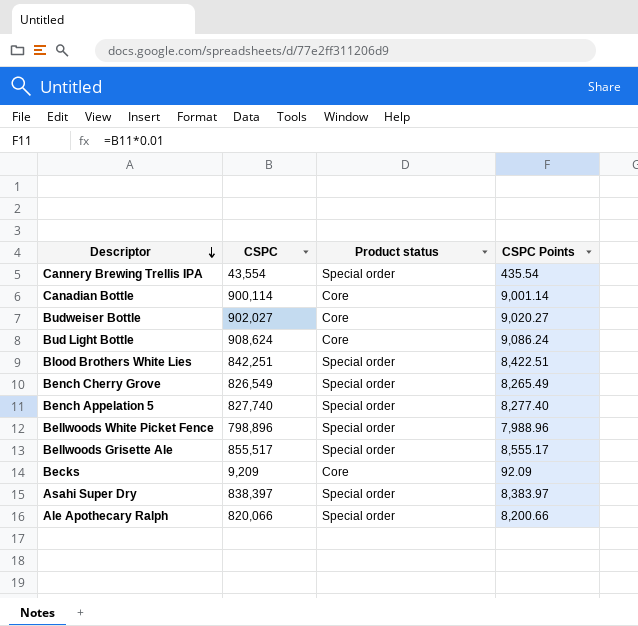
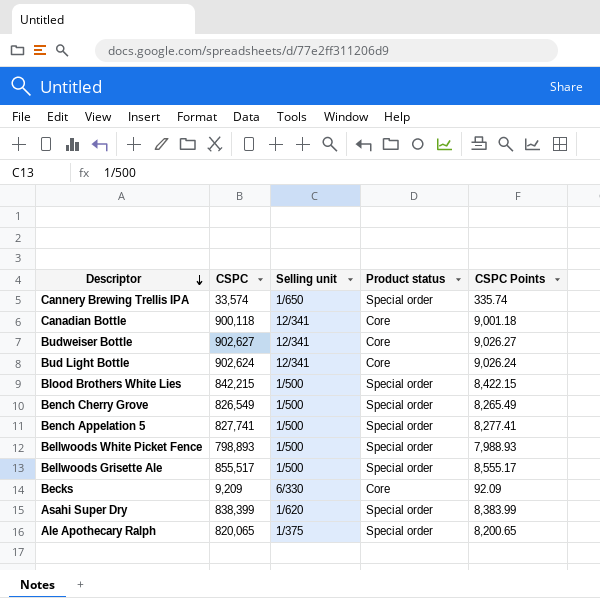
column Selling unit | position: none -> 3
Cannery Brewing Trellis IPA | CSPC: 43,554 -> 33,574
Cannery Brewing Trellis IPA | CSPC Points: 435.54 -> 335.74
Canadian Bottle | CSPC: 900,114 -> 900,118
Canadian Bottle | CSPC Points: 9,001.14 -> 9,001.18
Budweiser Bottle | CSPC: 902,027 -> 902,627
Budweiser Bottle | CSPC Points: 9,020.27 -> 9,026.27
Bud Light Bottle | CSPC: 908,624 -> 902,624
Bud Light Bottle | CSPC Points: 9,086.24 -> 9,026.24
Blood Brothers White Lies | CSPC: 842,251 -> 842,215
Blood Brothers White Lies | CSPC Points: 8,422.51 -> 8,422.15
Bench Appelation 5 | CSPC: 827,740 -> 827,741
Bench Appelation 5 | CSPC Points: 8,277.40 -> 8,277.41
Bellwoods White Picket Fence | CSPC: 798,896 -> 798,893
Bellwoods White Picket Fence | CSPC Points: 7,988.96 -> 7,988.93
Asahi Super Dry | CSPC: 838,397 -> 838,399
Asahi Super Dry | CSPC Points: 8,383.97 -> 8,383.99
Ale Apothecary Ralph | CSPC: 820,066 -> 820,065
Ale Apothecary Ralph | CSPC Points: 8,200.66 -> 8,200.65

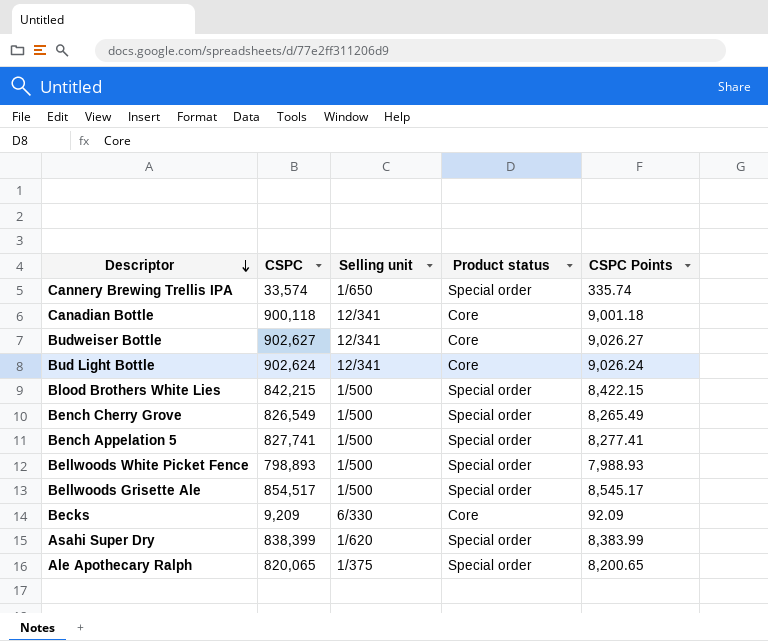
Bellwoods Grisette Ale | CSPC: 855,517 -> 854,517
Bellwoods Grisette Ale | CSPC Points: 8,555.17 -> 8,545.17

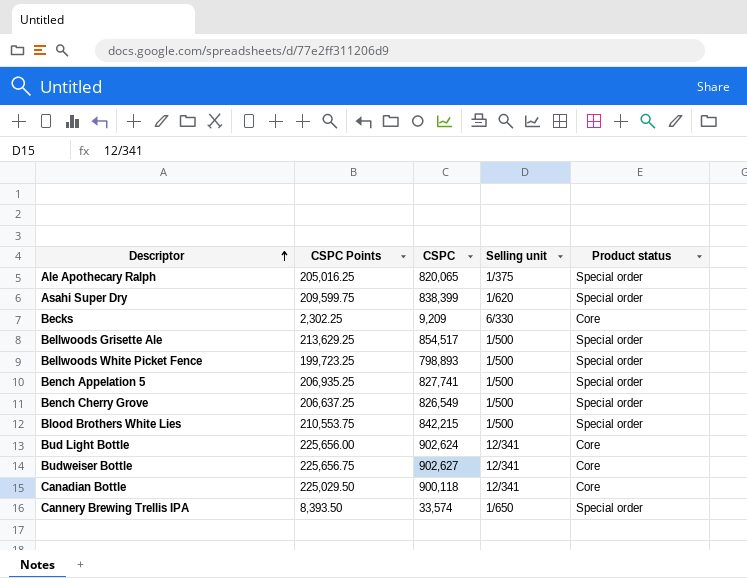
row order: Descriptor descending -> Descriptor ascending
column CSPC Points | formula: [CSPC] * 0.01 -> [CSPC] * 0.25
column CSPC Points | position: 5 -> 2

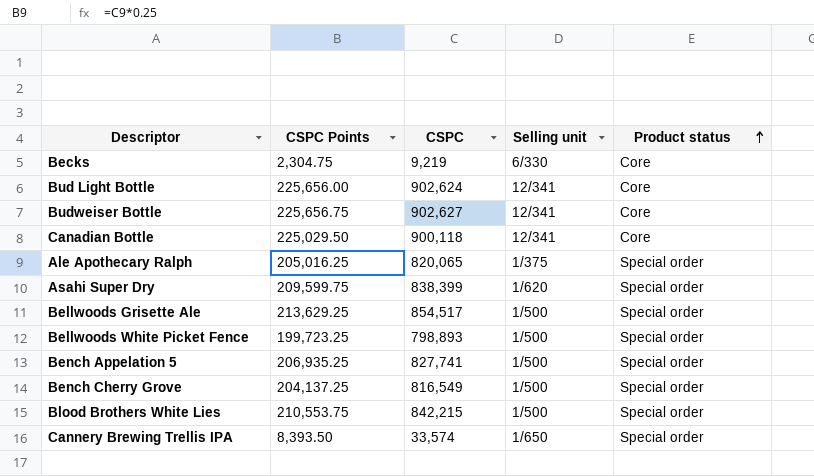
row order: Descriptor ascending -> Product status ascending
Becks | CSPC Points: 2,302.25 -> 2,304.75
Becks | CSPC: 9,209 -> 9,219
Bench Cherry Grove | CSPC Points: 206,637.25 -> 204,137.25
Bench Cherry Grove | CSPC: 826,549 -> 816,549

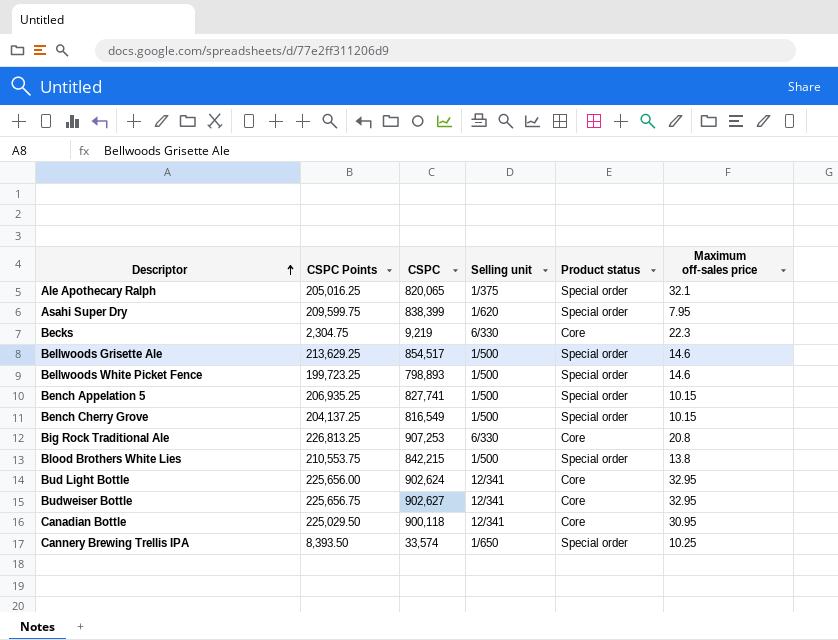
row order: Product status ascending -> Descriptor ascending
column Maximum off-sales price | position: none -> 6
row Big Rock Traditional Ale: none -> 226,813.25 | 907,253 | 6/330 | Core | 20.8

